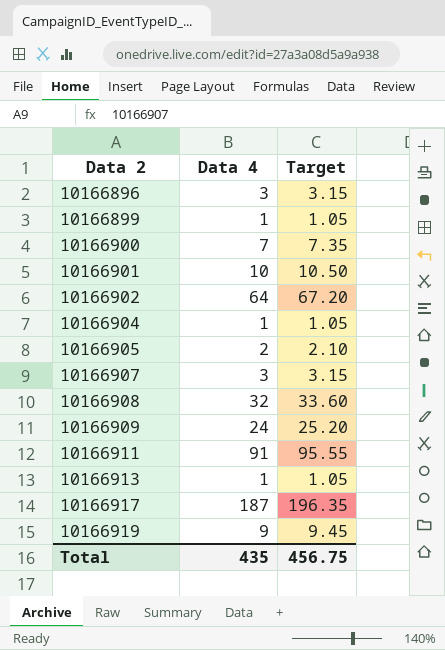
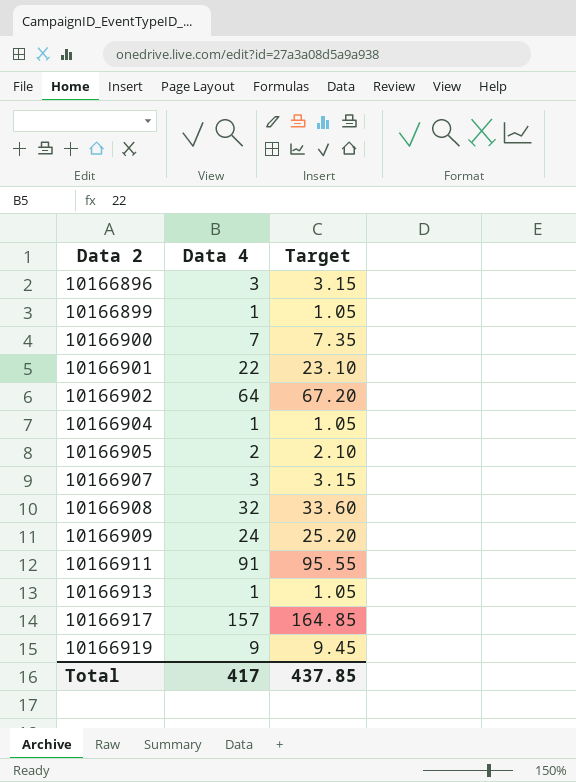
10166901 | Data 4: 10 -> 22
10166901 | Target: 10.50 -> 23.10
10166917 | Data 4: 187 -> 157
10166917 | Target: 196.35 -> 164.85
Total | Data 4: 435 -> 417
Total | Target: 456.75 -> 437.85

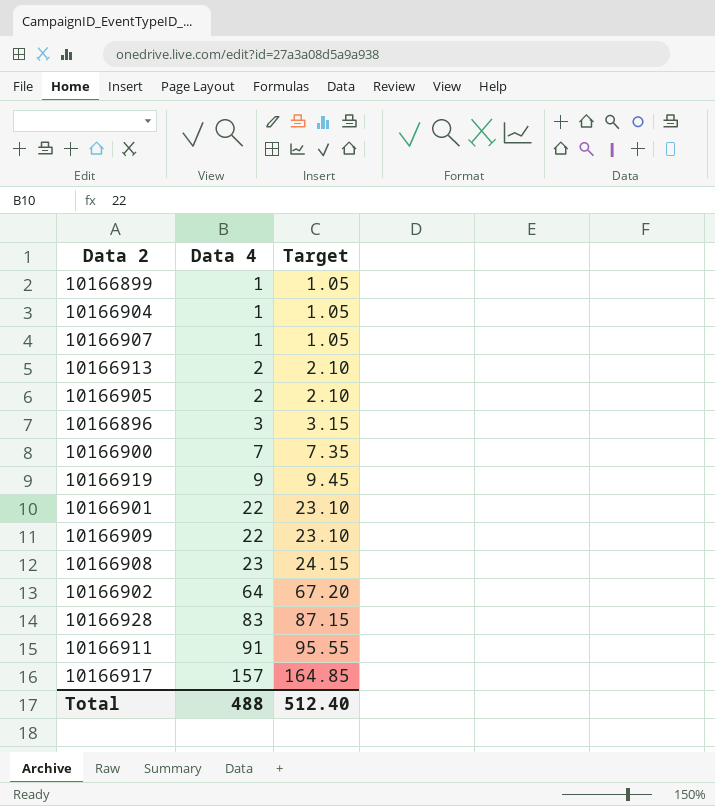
row order: Data 2 ascending -> Data 4 ascending
10166907 | Data 4: 3 -> 1
10166907 | Target: 3.15 -> 1.05
10166913 | Data 4: 1 -> 2
10166913 | Target: 1.05 -> 2.10
10166909 | Data 4: 24 -> 22
10166909 | Target: 25.20 -> 23.10
10166908 | Data 4: 32 -> 23
10166908 | Target: 33.60 -> 24.15
row 10166928: none -> 83 | 87.15
Total | Data 4: 417 -> 488
Total | Target: 437.85 -> 512.40

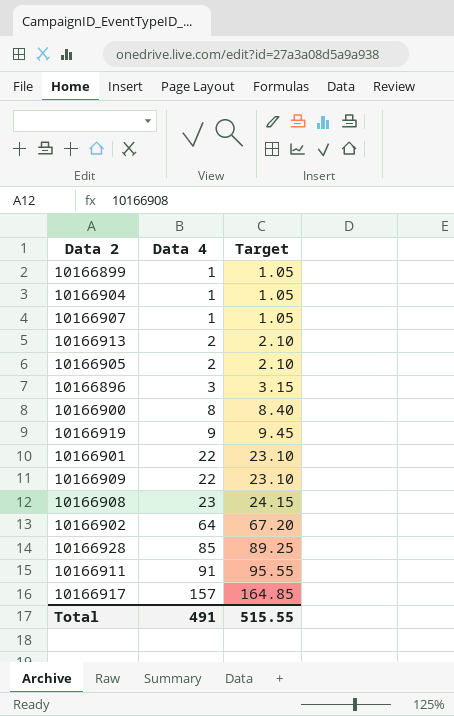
10166900 | Data 4: 7 -> 8
10166900 | Target: 7.35 -> 8.40
10166928 | Data 4: 83 -> 85
10166928 | Target: 87.15 -> 89.25
Total | Data 4: 488 -> 491
Total | Target: 512.40 -> 515.55

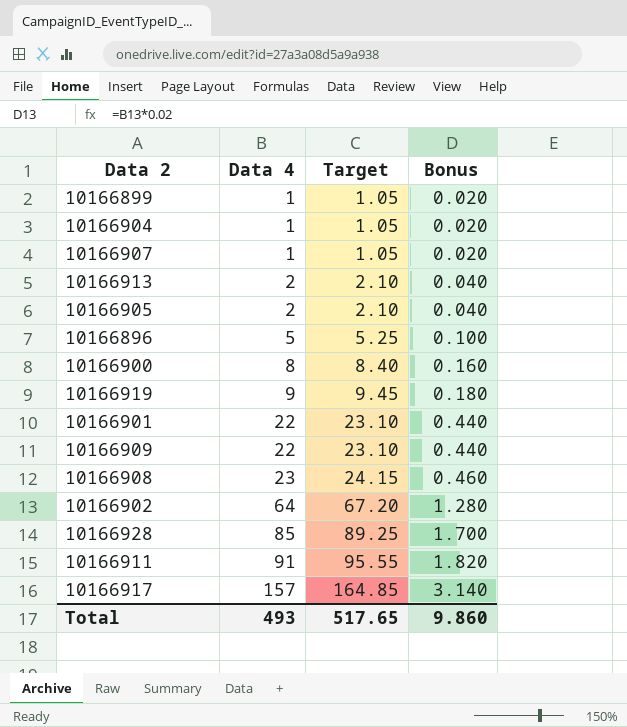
column Bonus | formula: none -> [Data 4] * 0.02
10166896 | Data 4: 3 -> 5
10166896 | Target: 3.15 -> 5.25
Total | Data 4: 491 -> 493
Total | Target: 515.55 -> 517.65

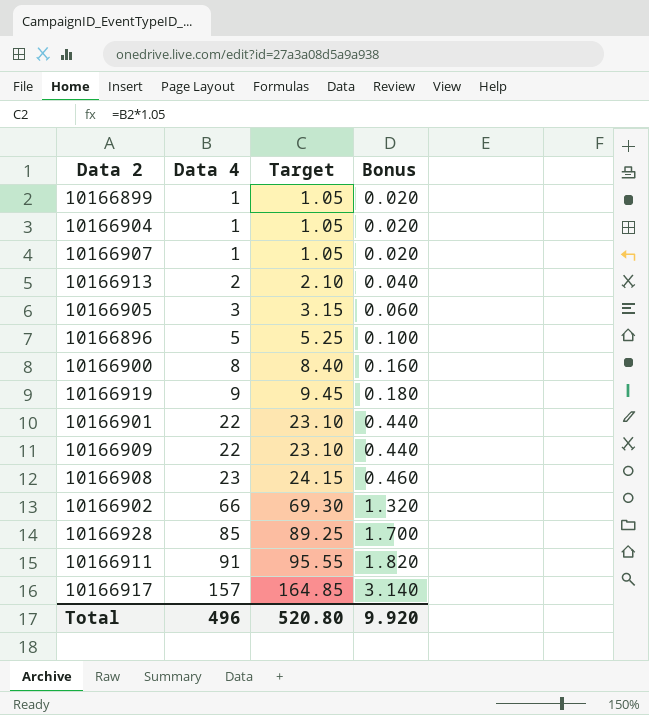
10166905 | Data 4: 2 -> 3
10166905 | Target: 2.10 -> 3.15
10166905 | Bonus: 0.040 -> 0.060
10166902 | Data 4: 64 -> 66
10166902 | Target: 67.20 -> 69.30
10166902 | Bonus: 1.280 -> 1.320
Total | Data 4: 493 -> 496
Total | Target: 517.65 -> 520.80
Total | Bonus: 9.860 -> 9.920

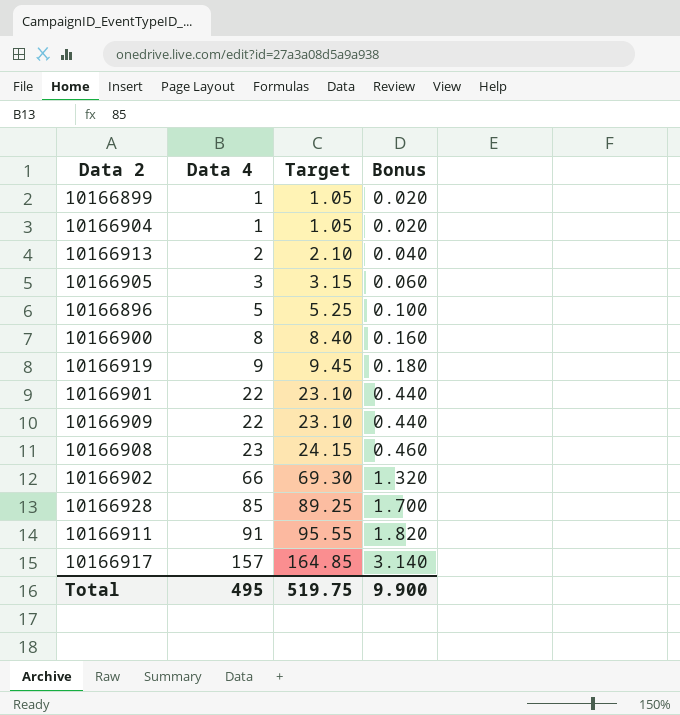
row 10166907: 1 | 1.05 | 0.020 -> none
Total | Data 4: 496 -> 495
Total | Target: 520.80 -> 519.75
Total | Bonus: 9.920 -> 9.900

